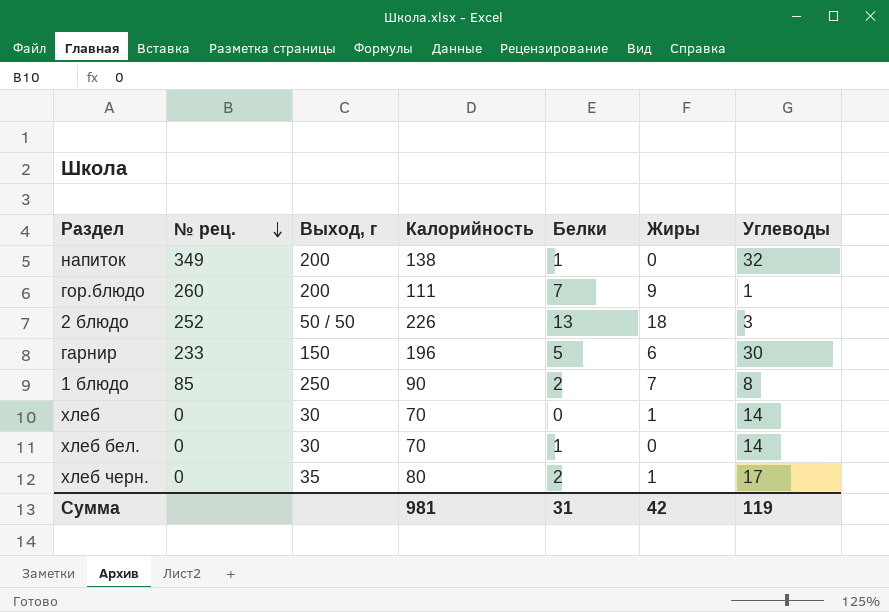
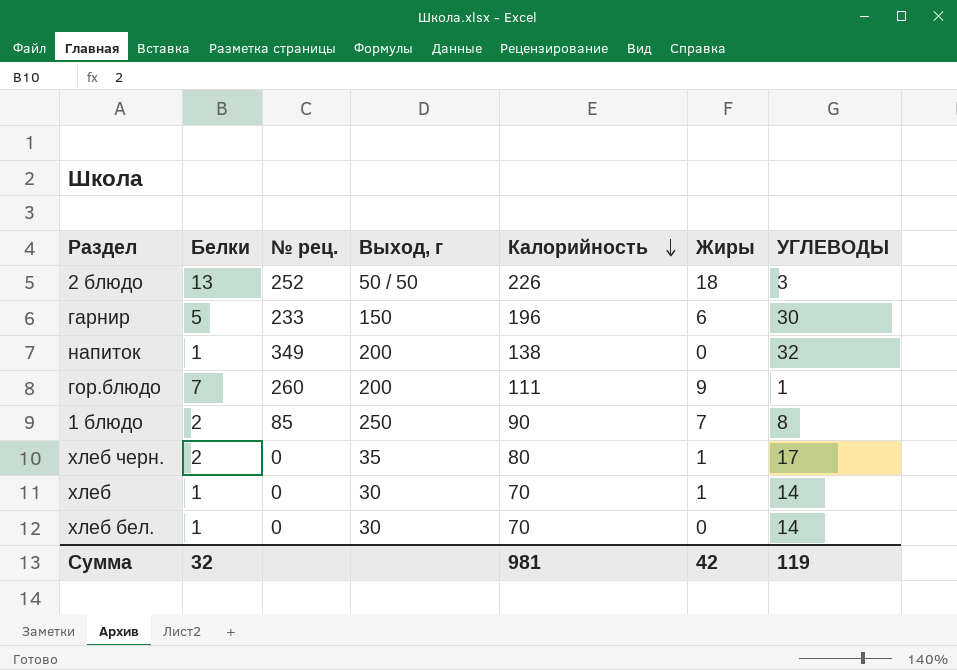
row order: № рец. descending -> Калорийность descending
column Белки | position: 5 -> 2
column name: Углеводы -> УГЛЕВОДЫ
хлеб | Белки: 0 -> 1
Сумма | Белки: 31 -> 32

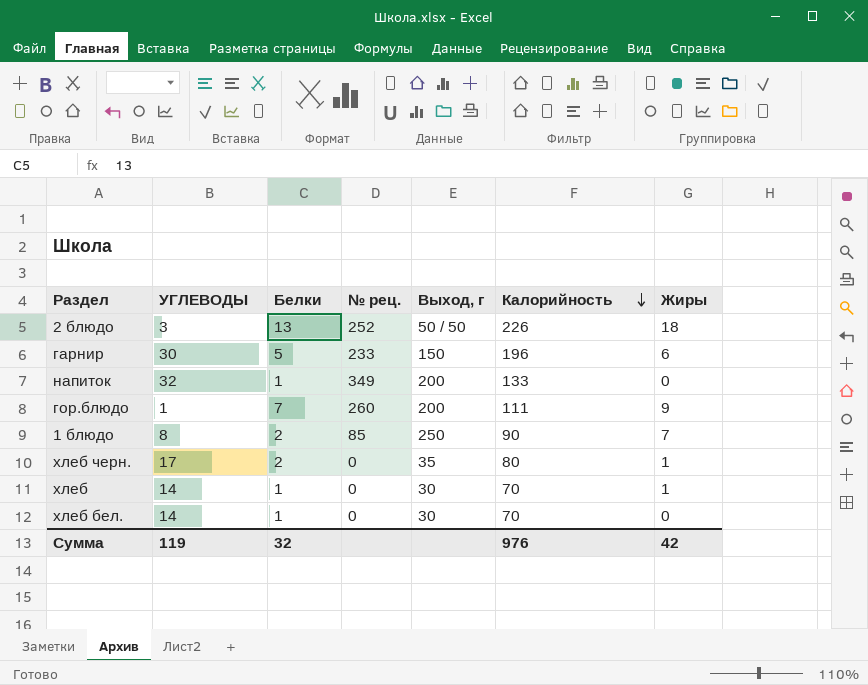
column УГЛЕВОДЫ | position: 7 -> 2
напиток | Калорийность: 138 -> 133
Сумма | Калорийность: 981 -> 976

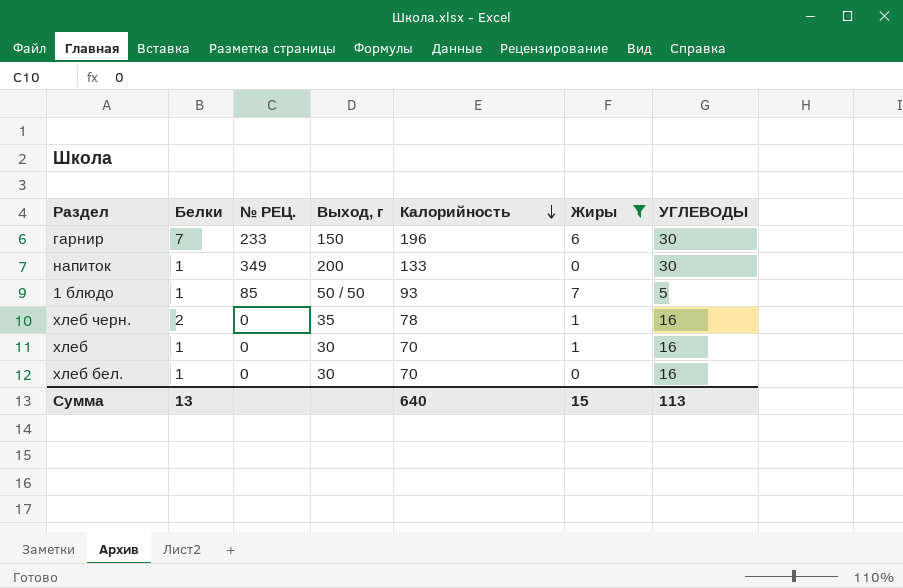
filter: none -> Жиры <= 7
column name: № рец. -> № РЕЦ.
column УГЛЕВОДЫ | position: 2 -> 7
гарнир | Белки: 5 -> 7
напиток | УГЛЕВОДЫ: 32 -> 30
1 блюдо | Белки: 2 -> 1
1 блюдо | Выход, г: 250 -> 50 / 50
1 блюдо | Калорийность: 90 -> 93
1 блюдо | УГЛЕВОДЫ: 8 -> 5
хлеб черн. | Калорийность: 80 -> 78
хлеб черн. | УГЛЕВОДЫ: 17 -> 16
хлеб | УГЛЕВОДЫ: 14 -> 16
хлеб бел. | УГЛЕВОДЫ: 14 -> 16
Сумма | Белки: 32 -> 13
Сумма | Калорийность: 976 -> 640
Сумма | Жиры: 42 -> 15
Сумма | УГЛЕВОДЫ: 119 -> 113

